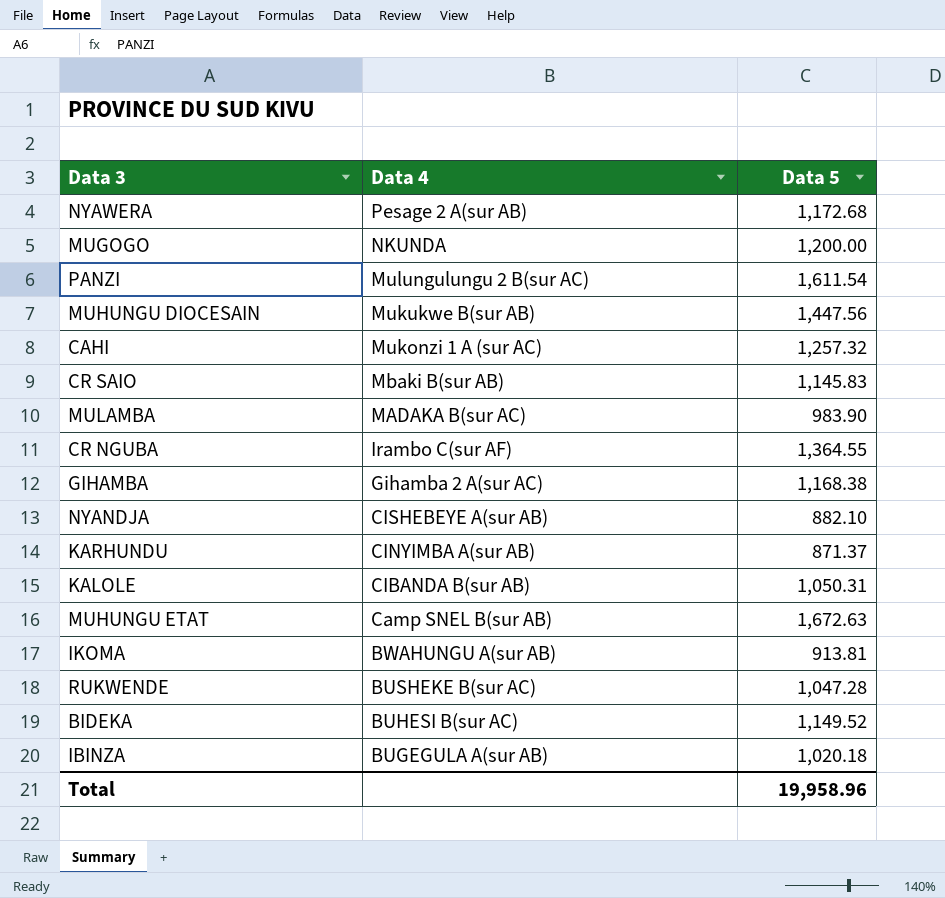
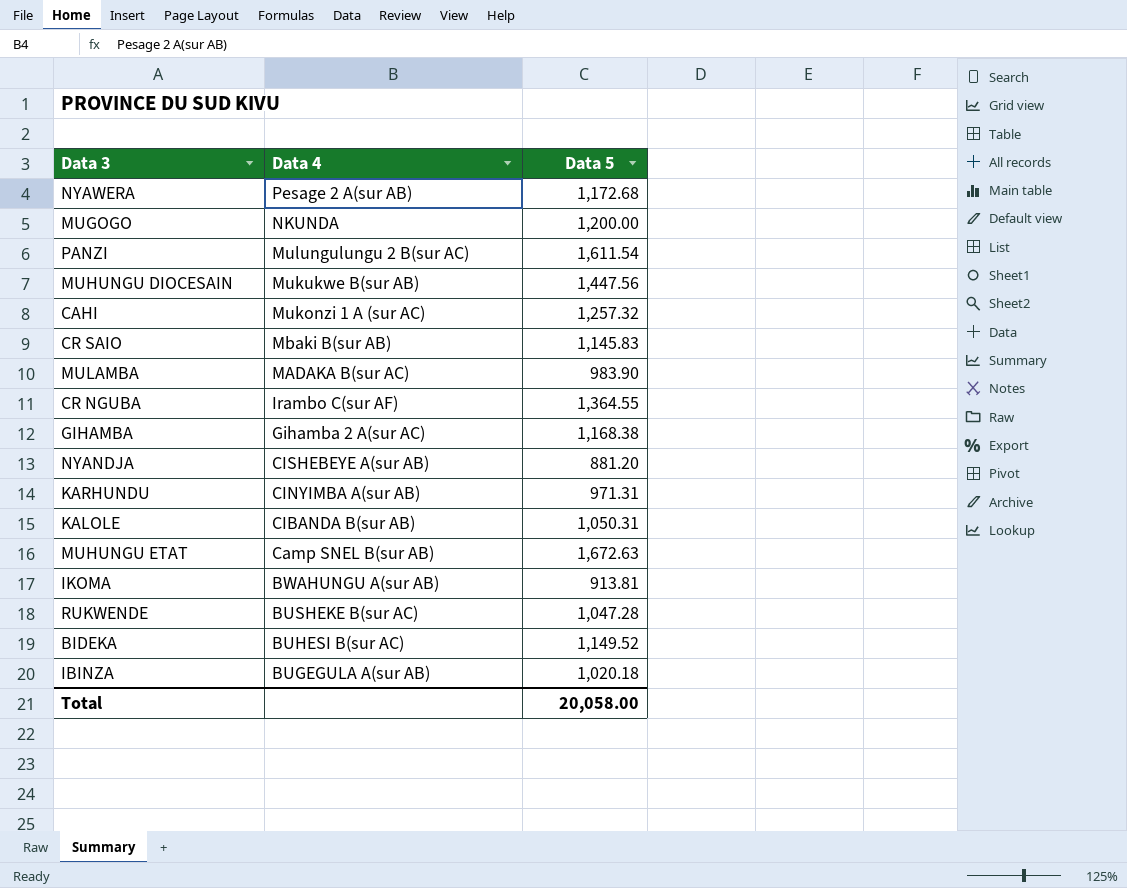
NYANDJA | Data 5: 882.10 -> 881.20
KARHUNDU | Data 5: 871.37 -> 971.31
Total | Data 5: 19,958.96 -> 20,058.00

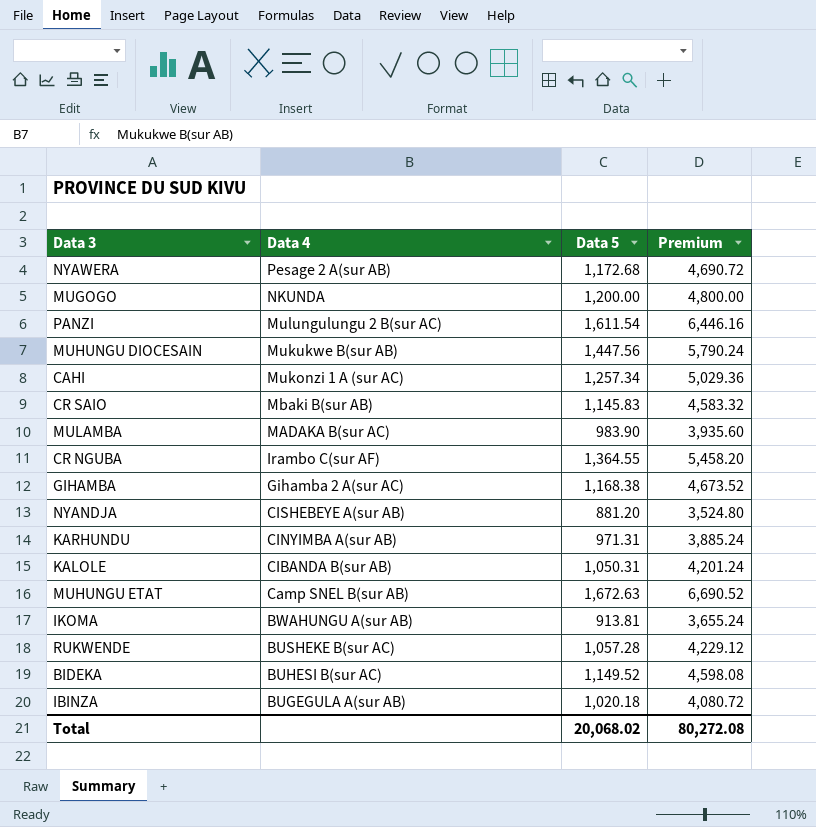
column Premium | formula: none -> [Data 5] * 4
CAHI | Data 5: 1,257.32 -> 1,257.34
RUKWENDE | Data 5: 1,047.28 -> 1,057.28
Total | Data 5: 20,058.00 -> 20,068.02

